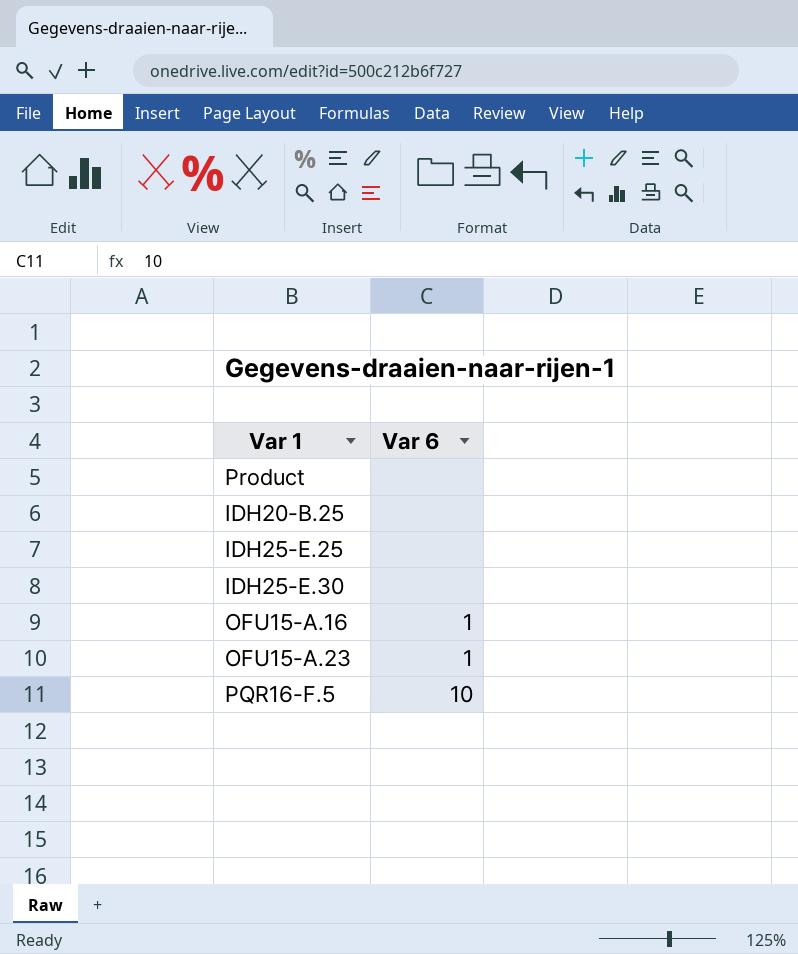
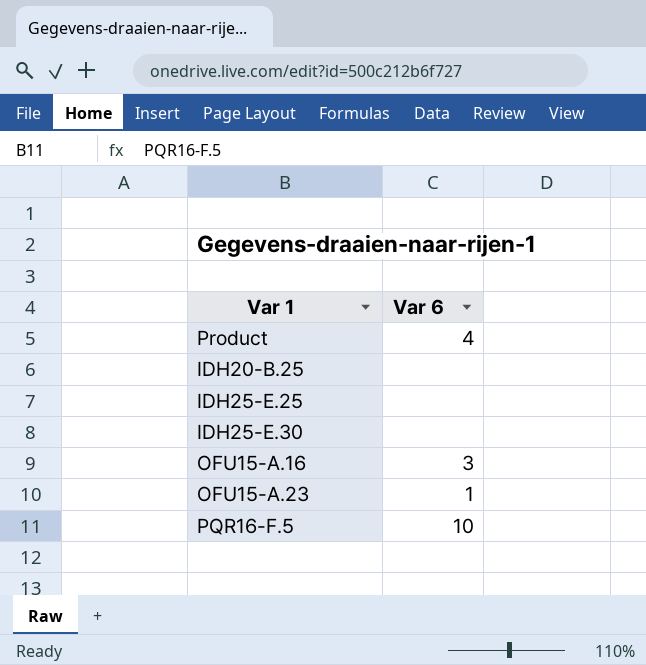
Product | Var 6: none -> 4
OFU15-A.16 | Var 6: 1 -> 3

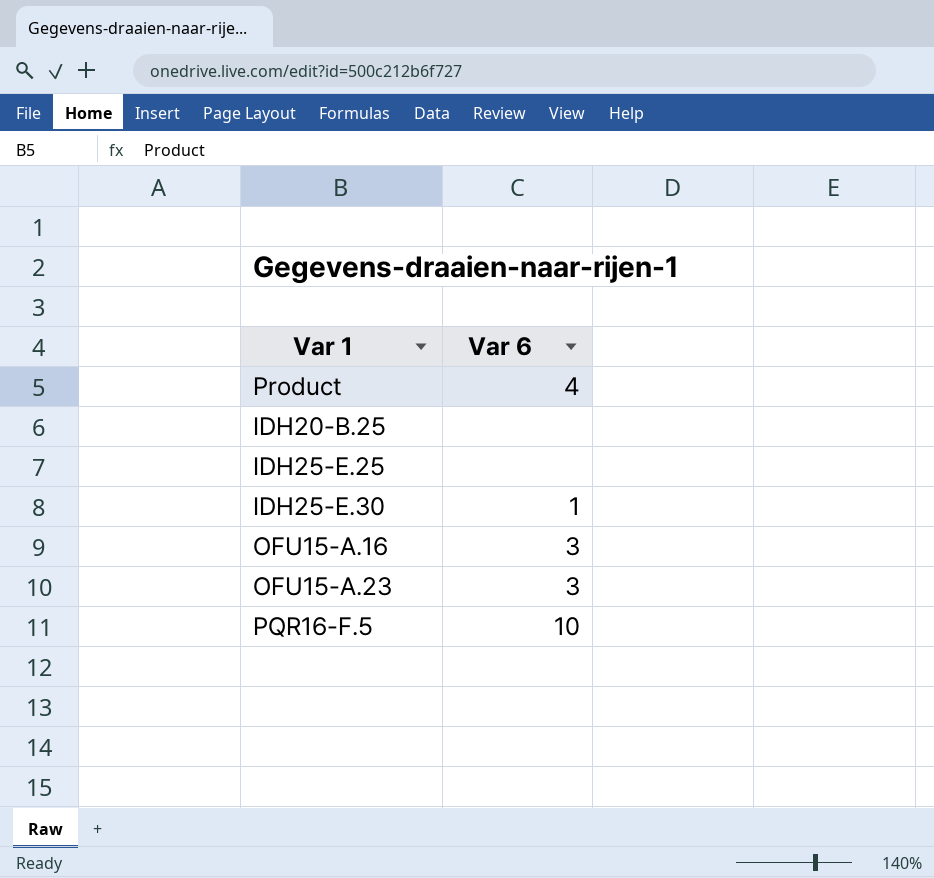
IDH25-E.30 | Var 6: none -> 1
OFU15-A.23 | Var 6: 1 -> 3

